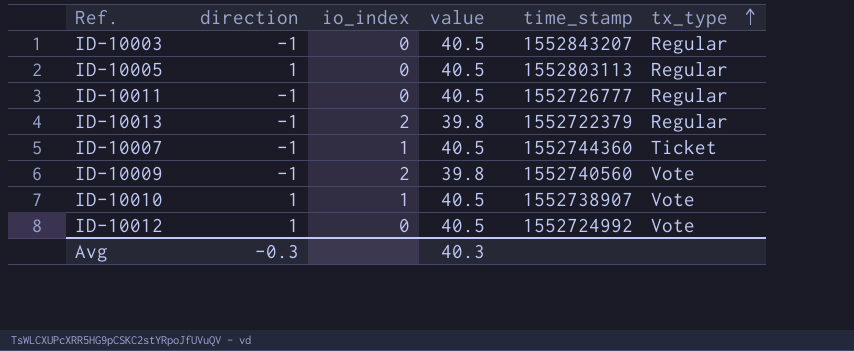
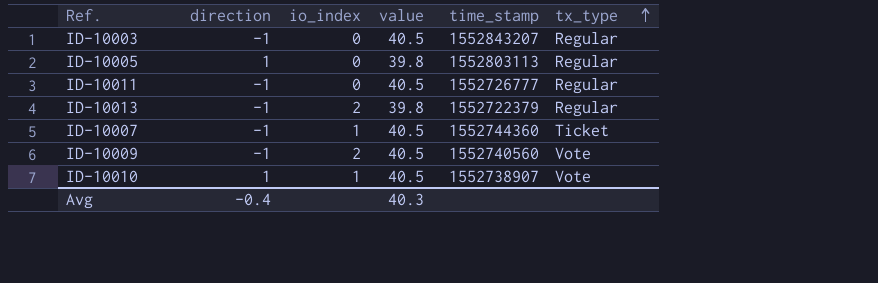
row ID-10012: 1 | 0 | 40.5 | 1552724992 | Vote -> none
ID-10005 | value: 40.5 -> 39.8
ID-10009 | value: 39.8 -> 40.5
Avg | direction: -0.3 -> -0.4

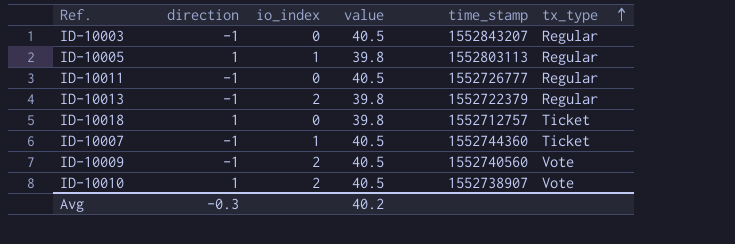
ID-10005 | io_index: 0 -> 1
row ID-10018: none -> 1 | 0 | 39.8 | 1552712757 | Ticket
ID-10010 | io_index: 1 -> 2
Avg | direction: -0.4 -> -0.3
Avg | value: 40.3 -> 40.2

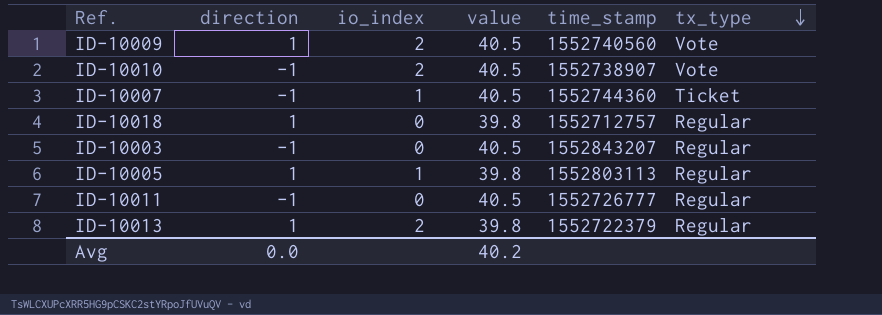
row order: tx_type ascending -> tx_type descending
ID-10009 | direction: -1 -> 1
ID-10010 | direction: 1 -> -1
ID-10018 | tx_type: Ticket -> Regular
ID-10013 | direction: -1 -> 1
Avg | direction: -0.3 -> 0.0

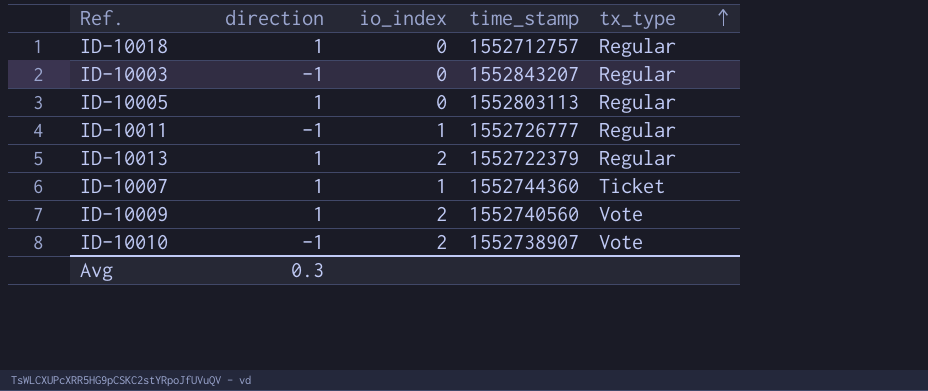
row order: tx_type descending -> tx_type ascending
column value | position: 4 -> none
ID-10005 | io_index: 1 -> 0
ID-10011 | io_index: 0 -> 1
ID-10007 | direction: -1 -> 1
Avg | direction: 0.0 -> 0.3

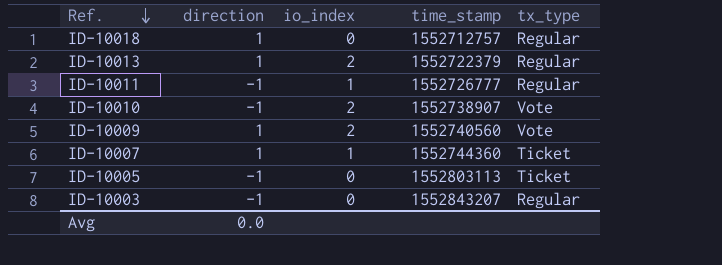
row order: tx_type ascending -> Ref. descending
ID-10005 | direction: 1 -> -1
ID-10005 | tx_type: Regular -> Ticket
Avg | direction: 0.3 -> 0.0

